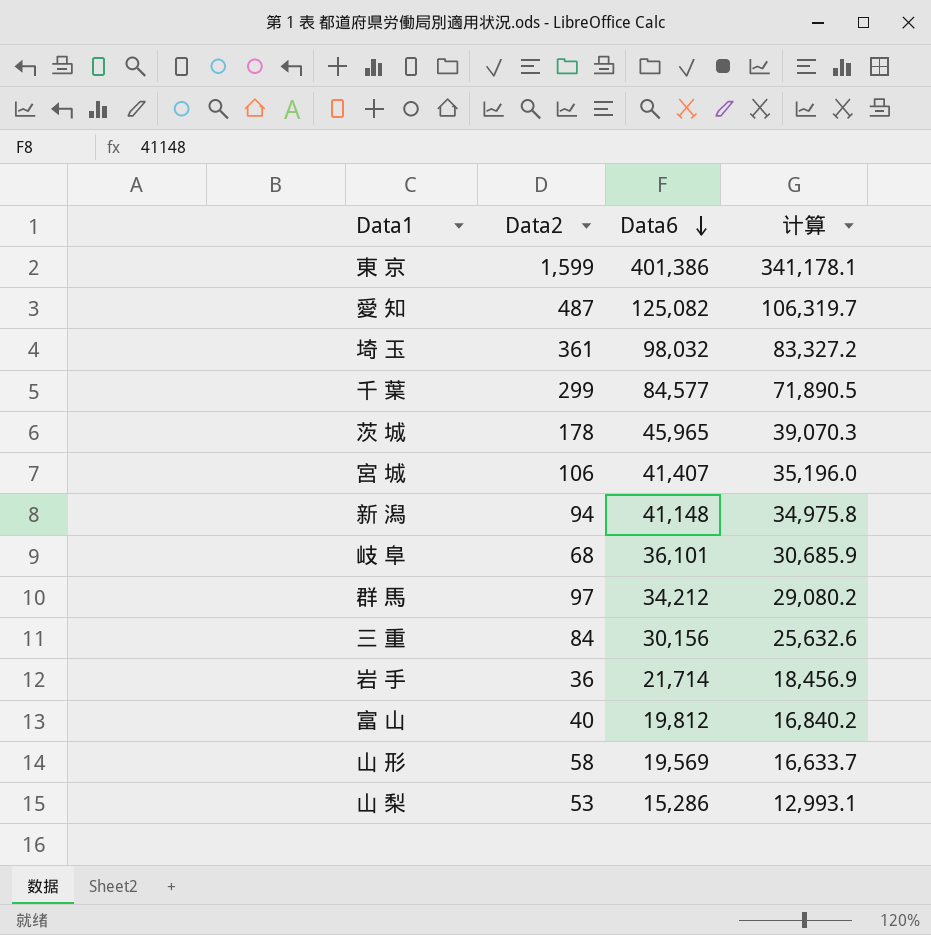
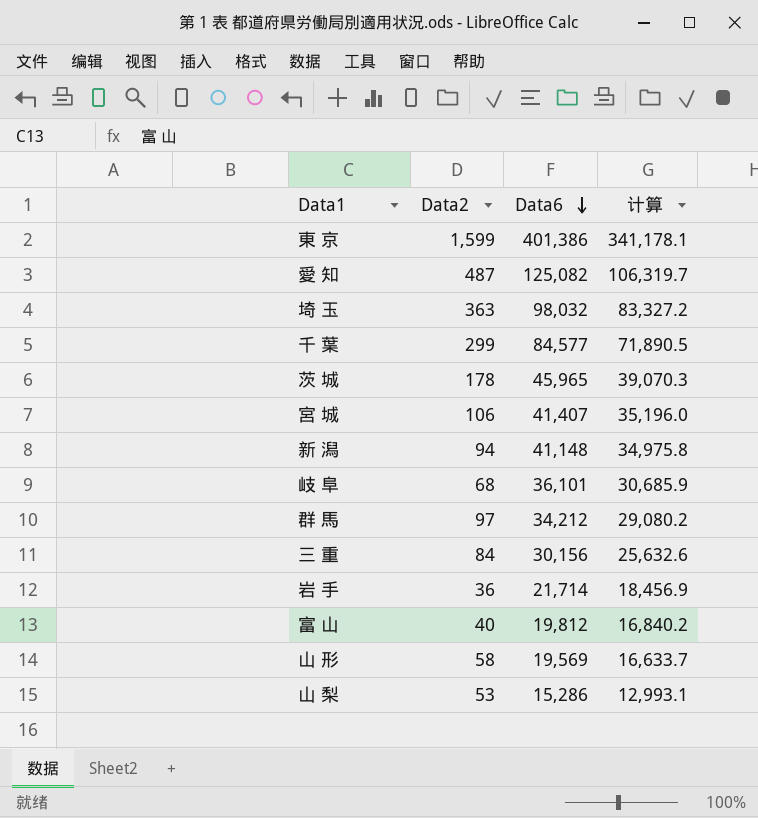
埼 玉 | Data2: 361 -> 363

